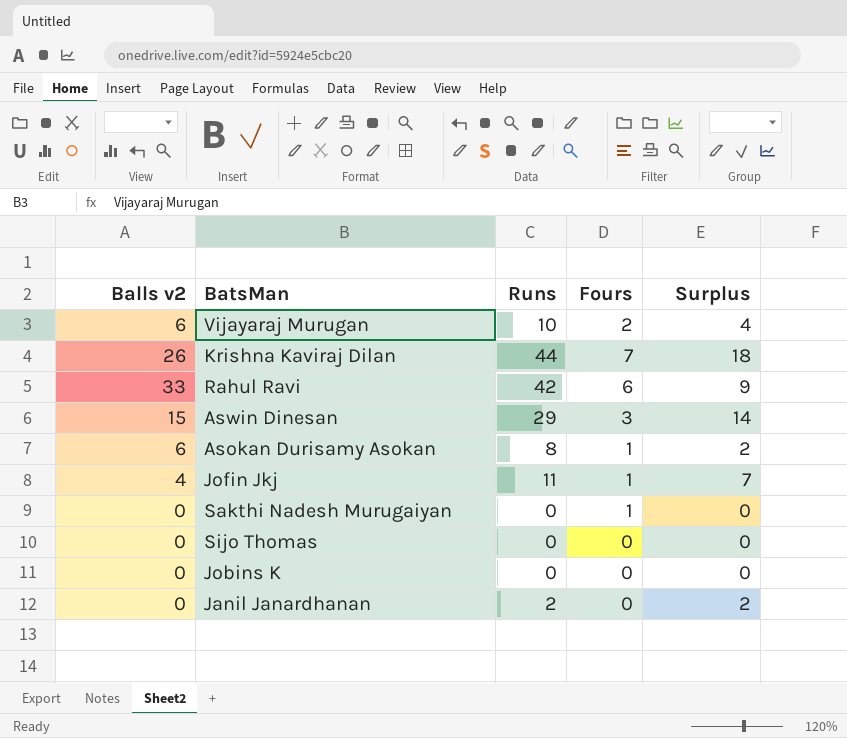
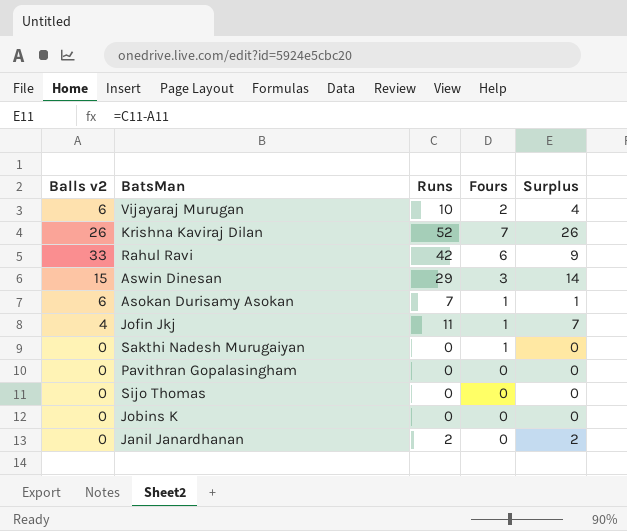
Krishna Kaviraj Dilan | Runs: 44 -> 52
Krishna Kaviraj Dilan | Surplus: 18 -> 26
Asokan Durisamy Asokan | Runs: 8 -> 7
Asokan Durisamy Asokan | Surplus: 2 -> 1
row Pavithran Gopalasingham: none -> 0 | 0 | 0 | 0

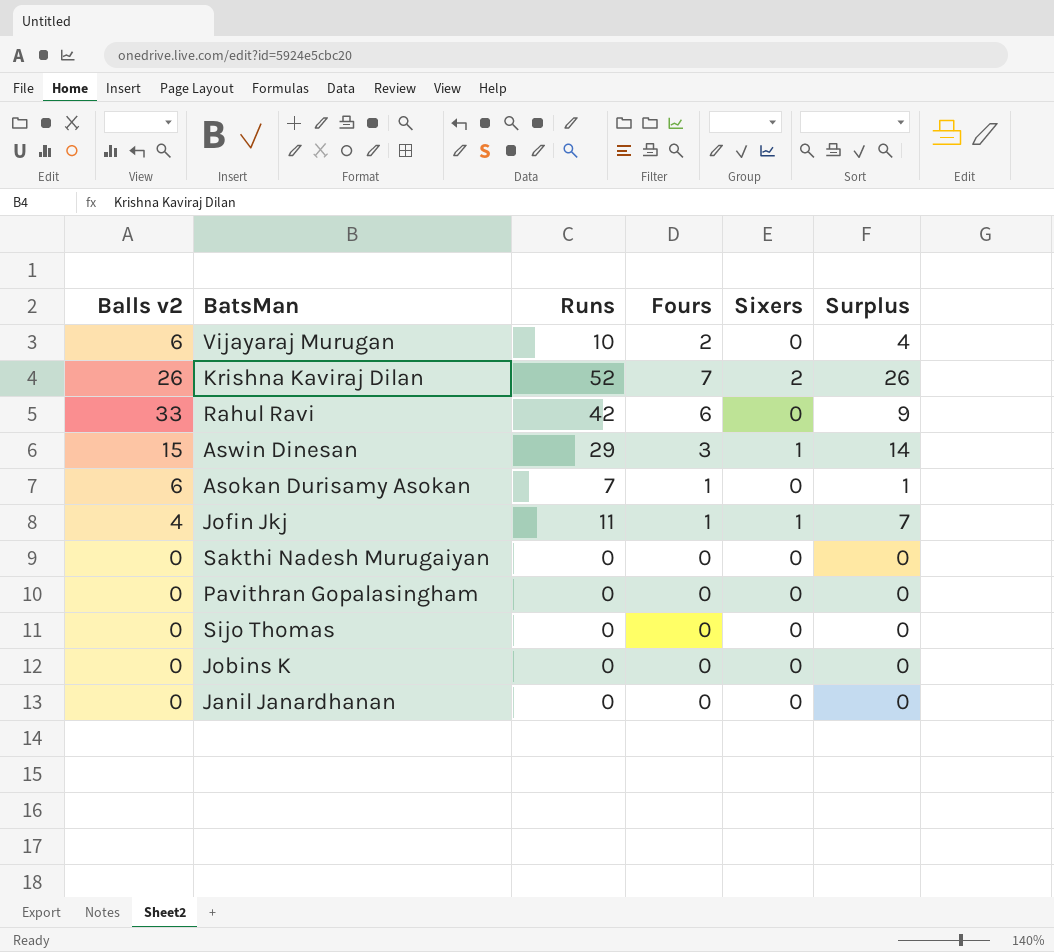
column Sixers | position: none -> 5
Sakthi Nadesh Murugaiyan | Fours: 1 -> 0
Janil Janardhanan | Runs: 2 -> 0
Janil Janardhanan | Surplus: 2 -> 0

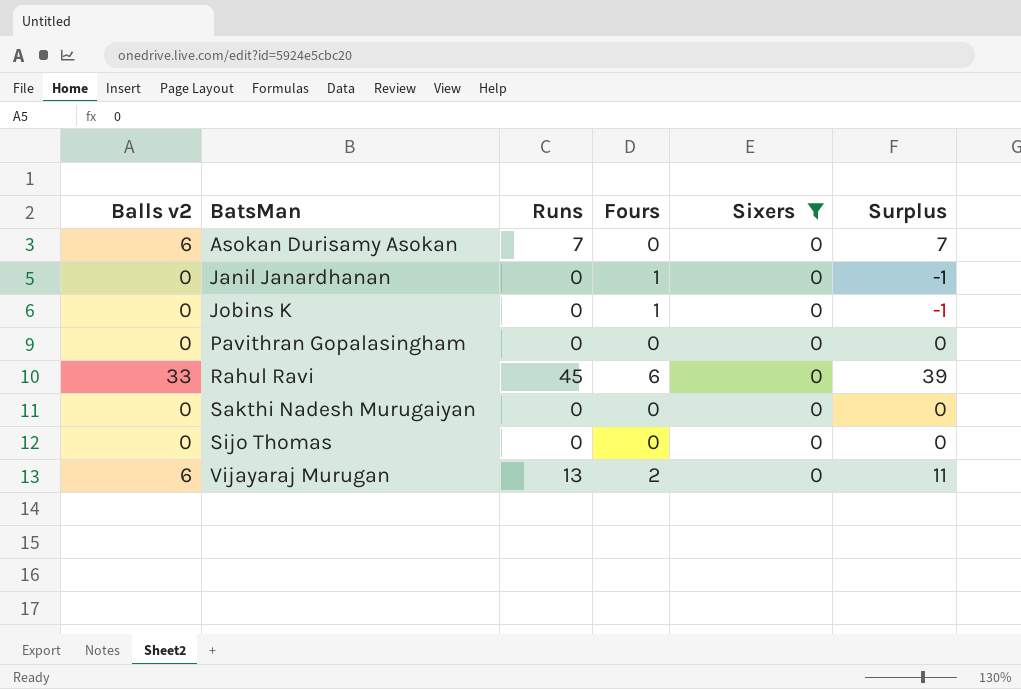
filter: none -> Sixers = 0
row order: none -> BatsMan ascending
column Surplus | formula: [Runs] - [Balls v2] -> [Runs] - [Fours]
Asokan Durisamy Asokan | Fours: 1 -> 0
Janil Janardhanan | Fours: 0 -> 1
Jobins K | Fours: 0 -> 1
Rahul Ravi | Runs: 42 -> 45
Vijayaraj Murugan | Runs: 10 -> 13

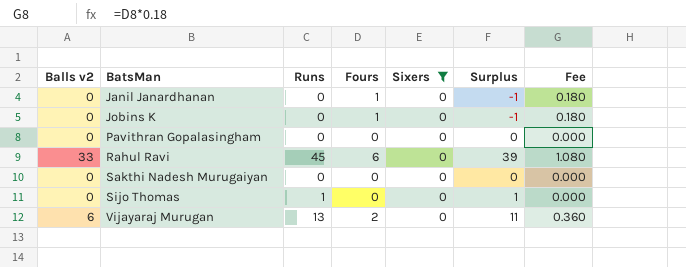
column Fee | formula: none -> [Fours] * 0.18
row Asokan Durisamy Asokan: 6 | 7 | 0 | 0 | 7 -> none
Sijo Thomas | Runs: 0 -> 1
Sijo Thomas | Surplus: 0 -> 1

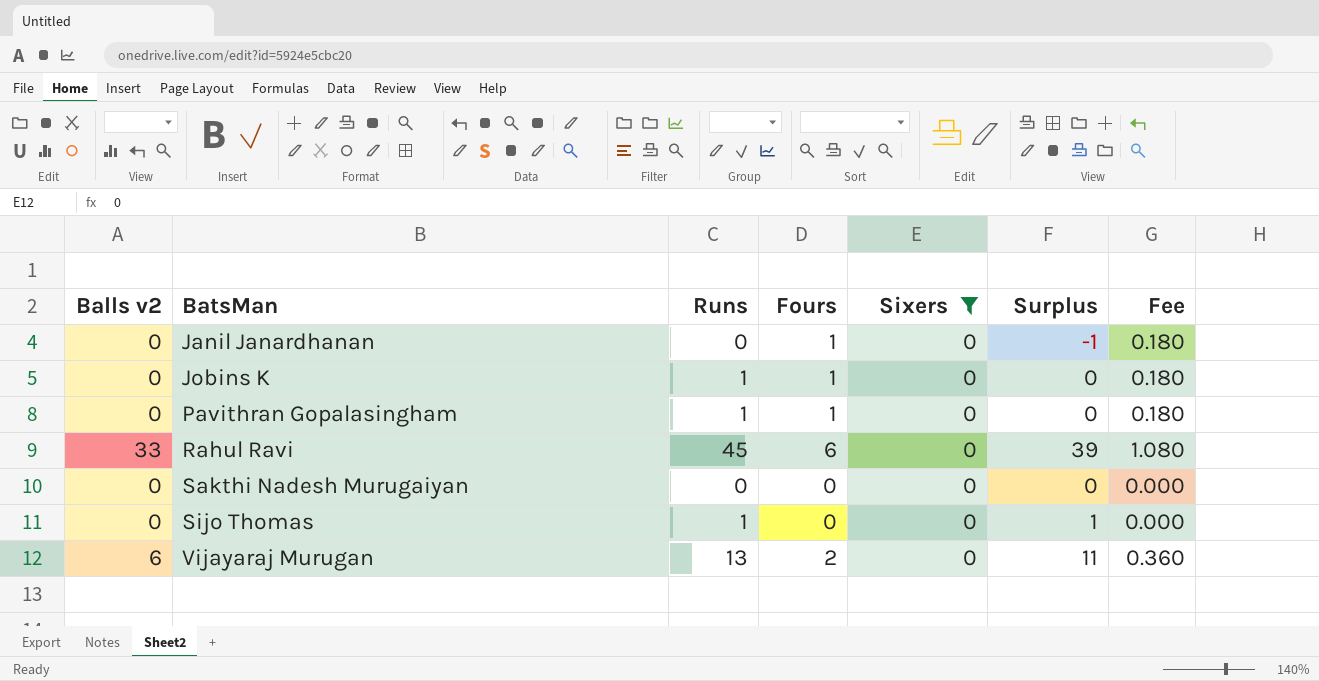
Jobins K | Runs: 0 -> 1
Jobins K | Surplus: -1 -> 0
Pavithran Gopalasingham | Runs: 0 -> 1
Pavithran Gopalasingham | Fours: 0 -> 1
Pavithran Gopalasingham | Fee: 0.000 -> 0.180

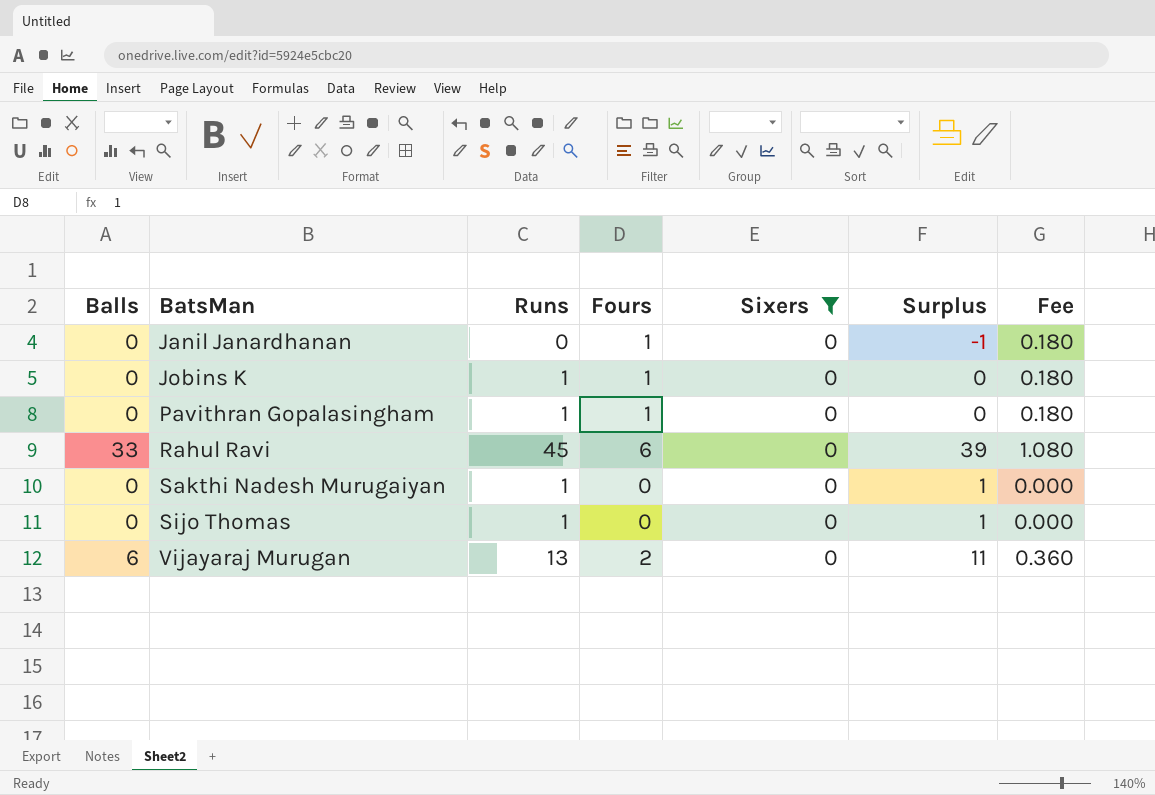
column name: Balls v2 -> Balls
Sakthi Nadesh Murugaiyan | Runs: 0 -> 1
Sakthi Nadesh Murugaiyan | Surplus: 0 -> 1

